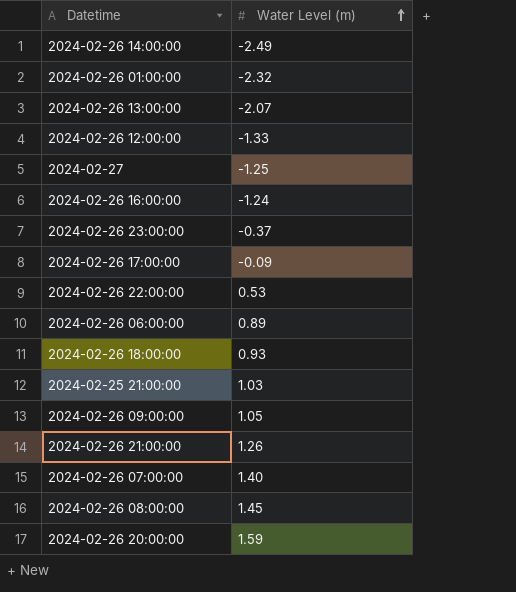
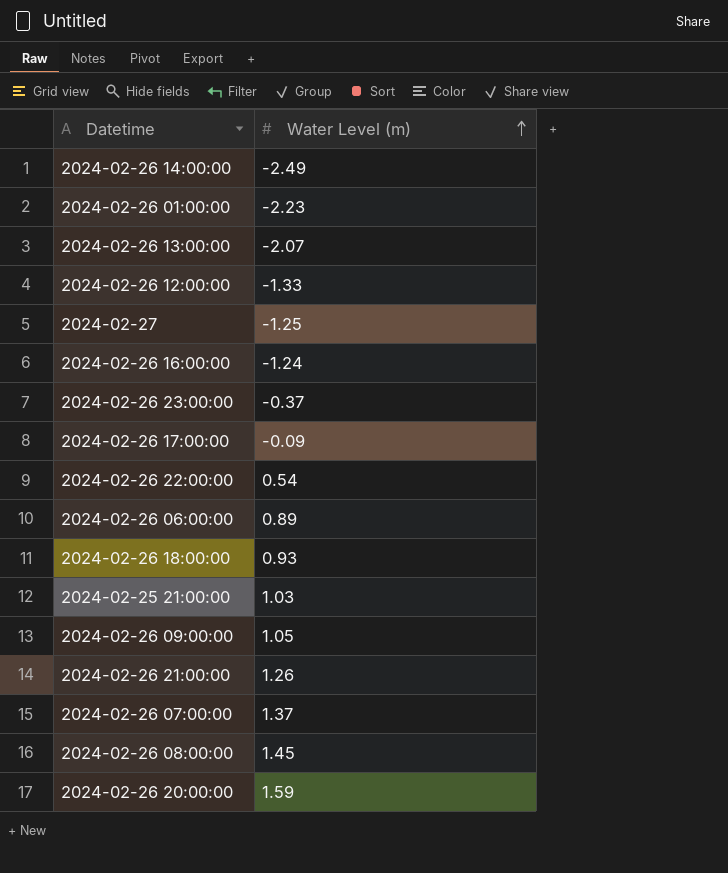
2024-02-26 01:00:00 | Water Level (m): -2.32 -> -2.23
2024-02-26 22:00:00 | Water Level (m): 0.53 -> 0.54
2024-02-26 07:00:00 | Water Level (m): 1.40 -> 1.37

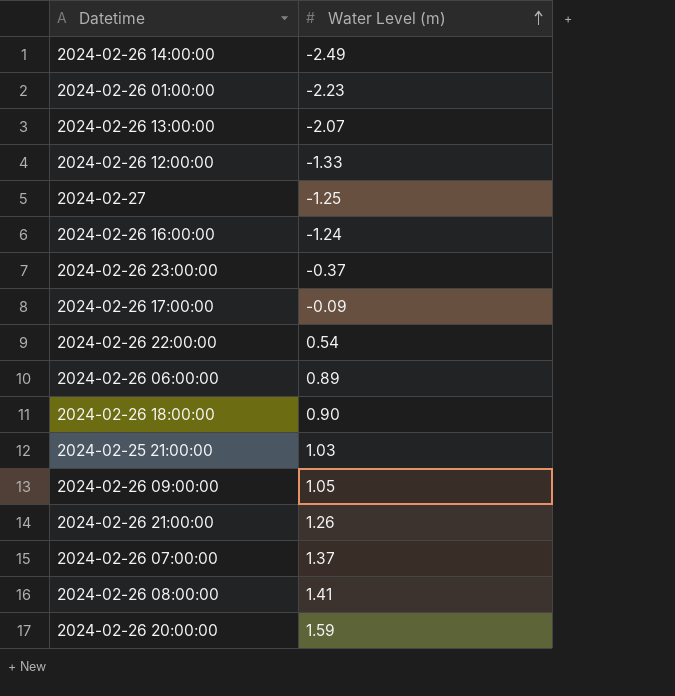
2024-02-26 18:00:00 | Water Level (m): 0.93 -> 0.90
2024-02-26 08:00:00 | Water Level (m): 1.45 -> 1.41

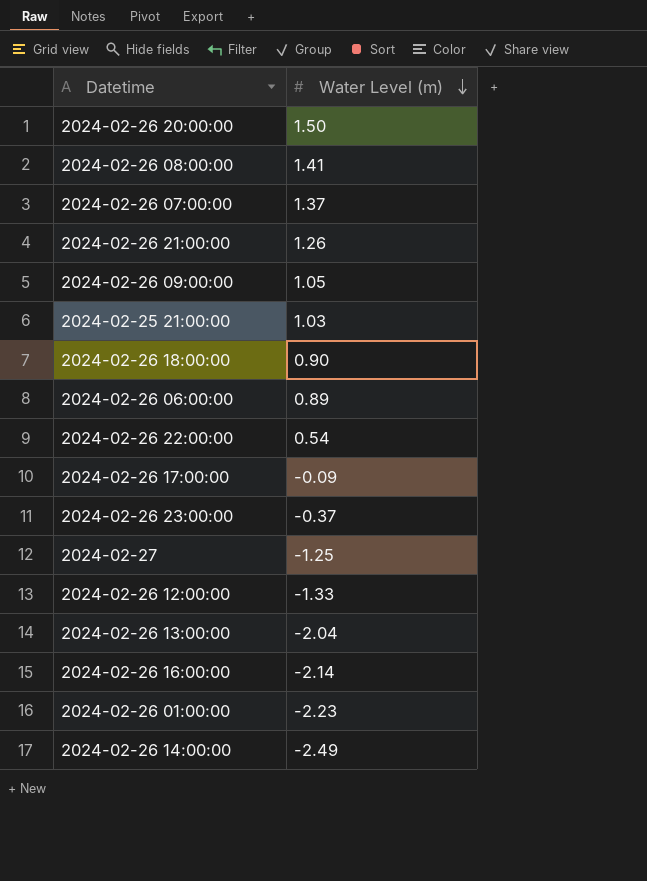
row order: Water Level (m) ascending -> Water Level (m) descending
2024-02-26 20:00:00 | Water Level (m): 1.59 -> 1.50
2024-02-26 13:00:00 | Water Level (m): -2.07 -> -2.04
2024-02-26 16:00:00 | Water Level (m): -1.24 -> -2.14

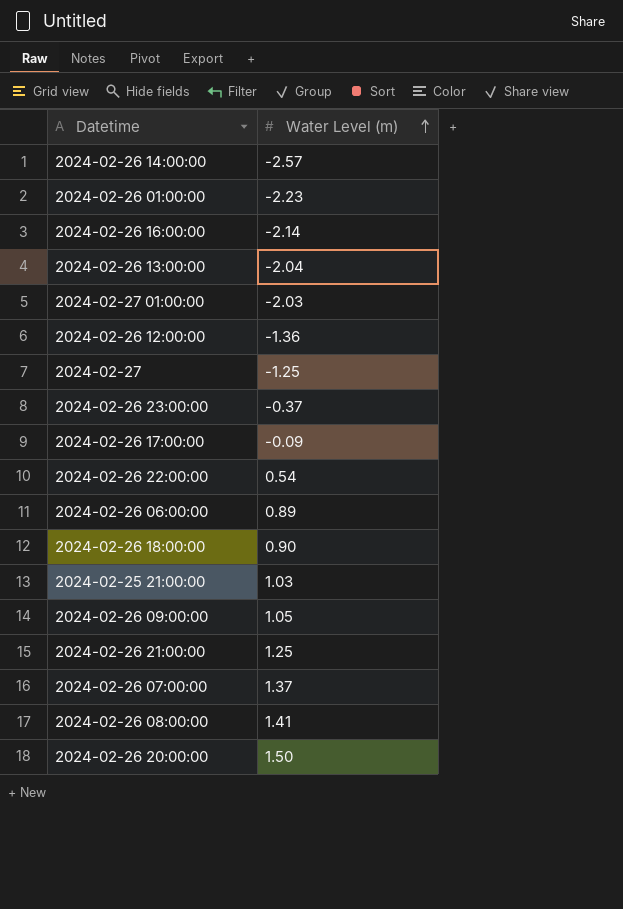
row order: Water Level (m) descending -> Water Level (m) ascending
2024-02-26 14:00:00 | Water Level (m): -2.49 -> -2.57
row 2024-02-27 01:00:00: none -> -2.03
2024-02-26 12:00:00 | Water Level (m): -1.33 -> -1.36
2024-02-26 21:00:00 | Water Level (m): 1.26 -> 1.25

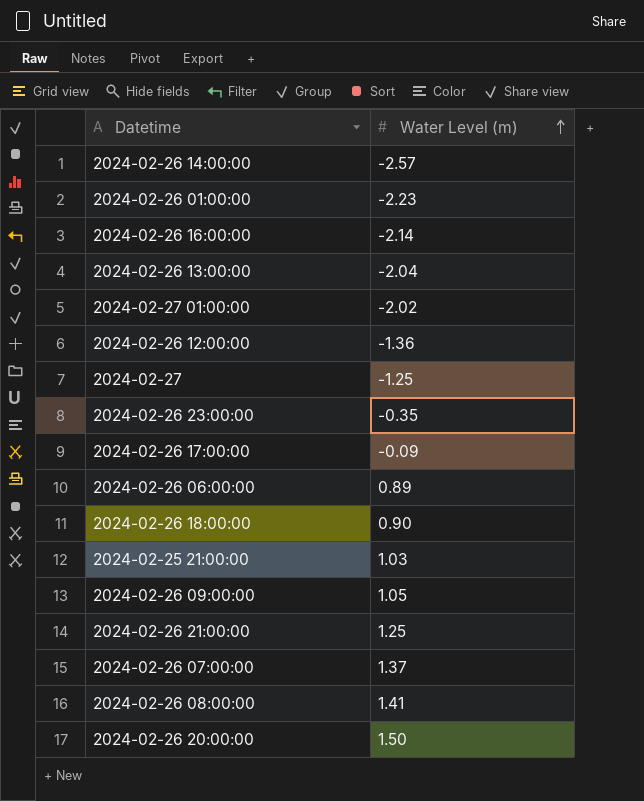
row 2024-02-26 22:00:00: 0.54 -> none
2024-02-27 01:00:00 | Water Level (m): -2.03 -> -2.02
2024-02-26 23:00:00 | Water Level (m): -0.37 -> -0.35

